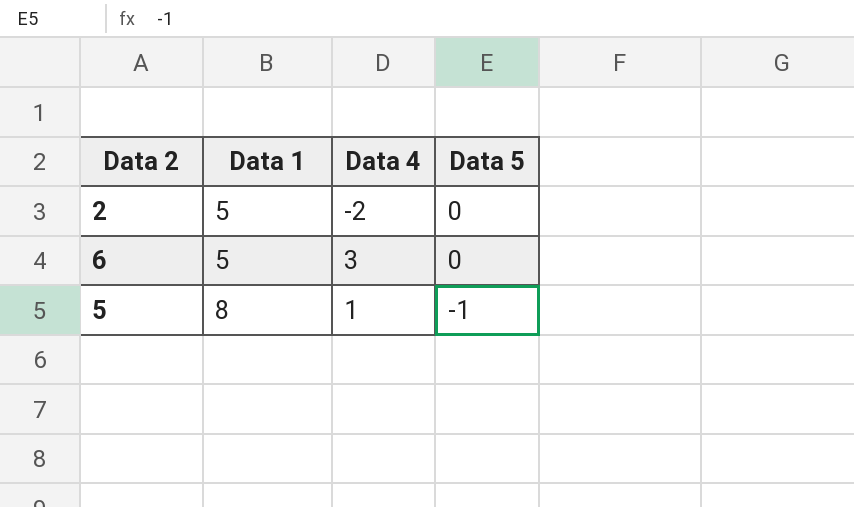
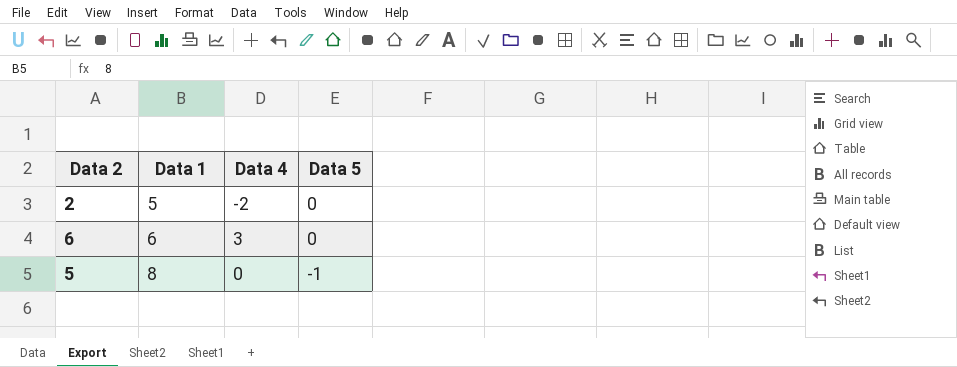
6 | Data 1: 5 -> 6
5 | Data 4: 1 -> 0

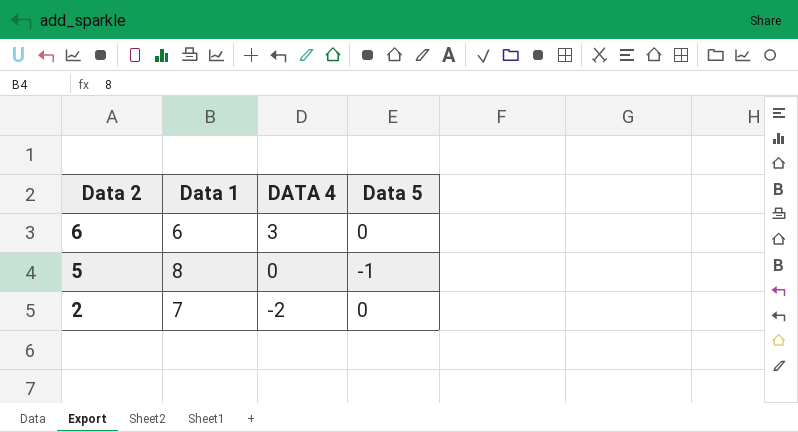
row order: Data 1 ascending -> Data 2 descending
column name: Data 4 -> DATA 4
2 | Data 1: 5 -> 7

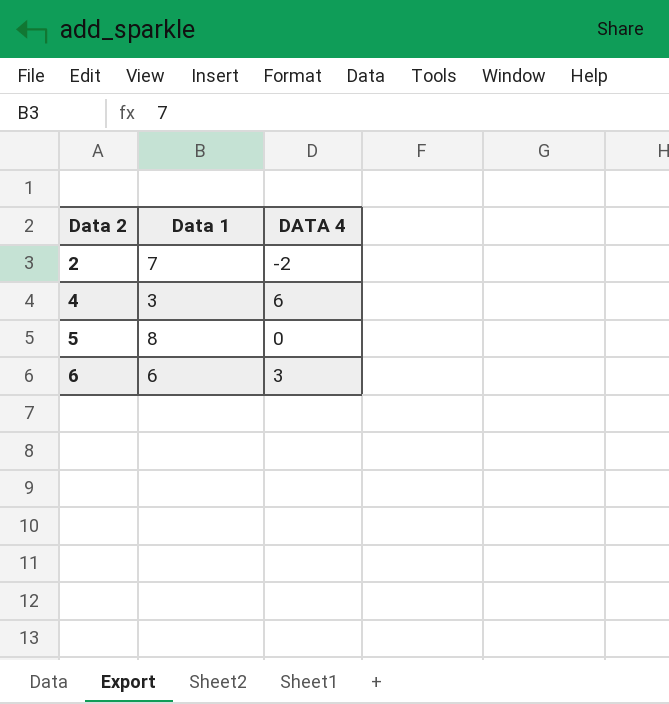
row order: Data 2 descending -> Data 2 ascending
column Data 5 | position: 4 -> none
row 4: none -> 3 | 6

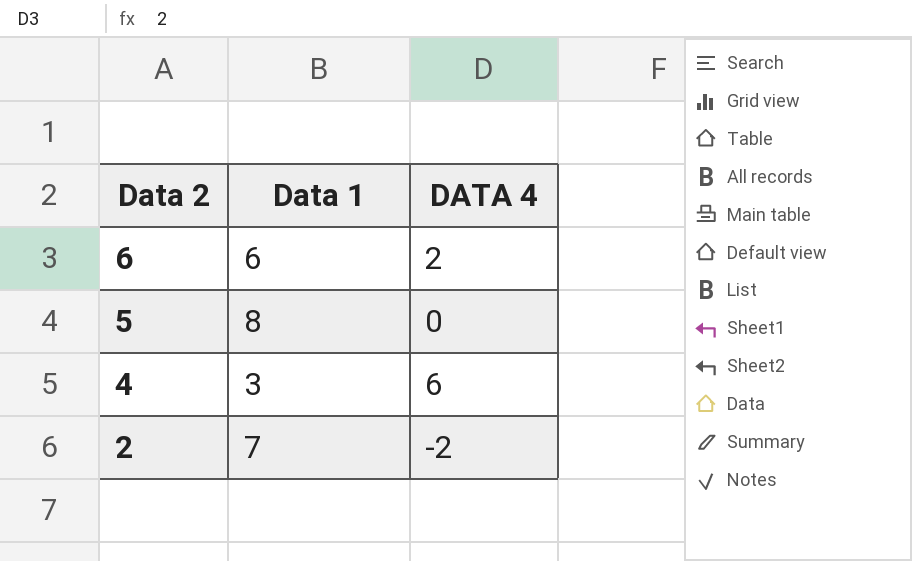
row order: Data 2 ascending -> Data 2 descending
6 | DATA 4: 3 -> 2

